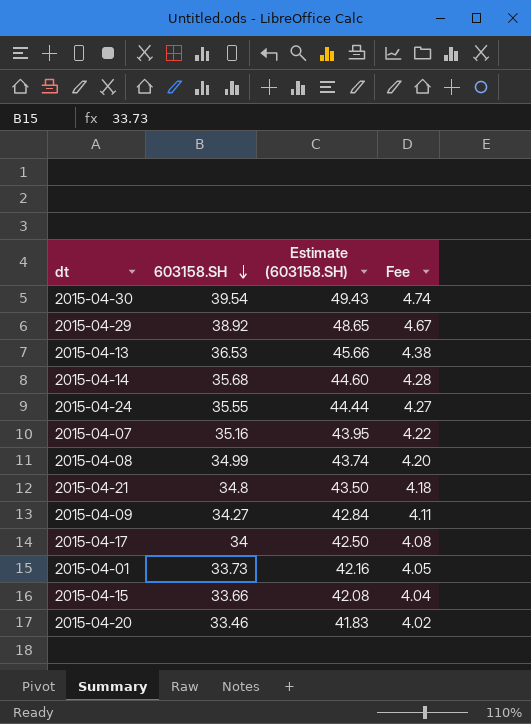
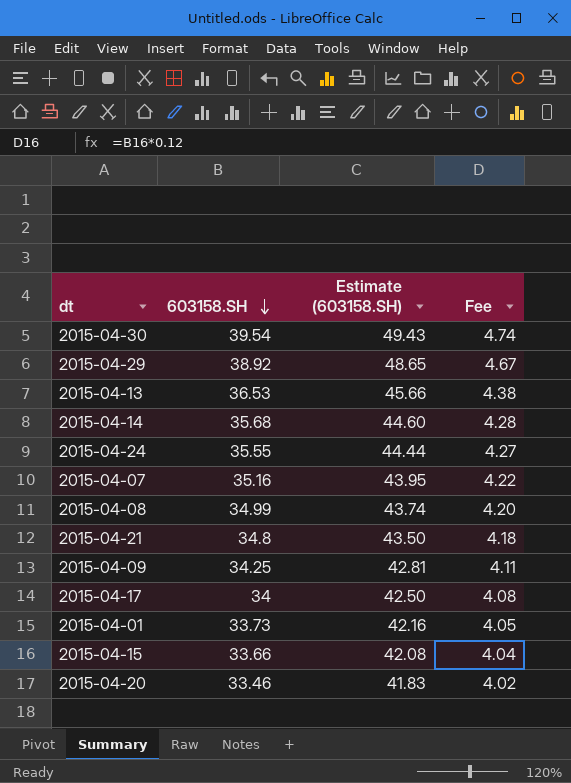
2015-04-09 | 603158.SH: 34.27 -> 34.25
2015-04-09 | Estimate (603158.SH): 42.84 -> 42.81

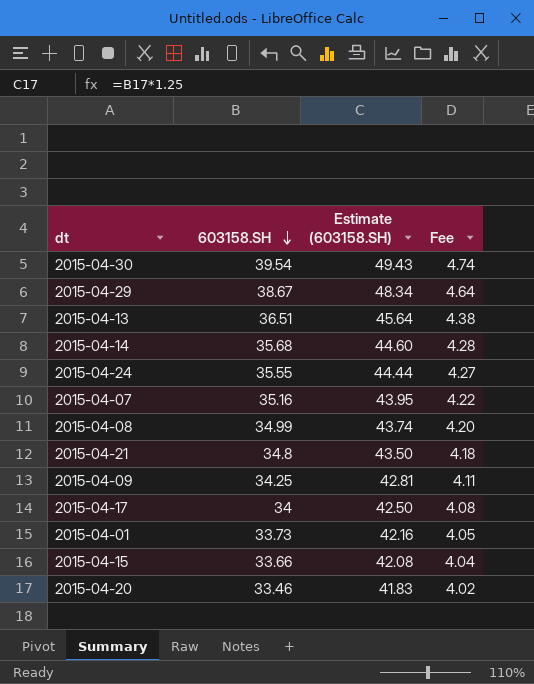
2015-04-29 | 603158.SH: 38.92 -> 38.67
2015-04-29 | Estimate (603158.SH): 48.65 -> 48.34
2015-04-29 | Fee: 4.67 -> 4.64
2015-04-13 | 603158.SH: 36.53 -> 36.51
2015-04-13 | Estimate (603158.SH): 45.66 -> 45.64

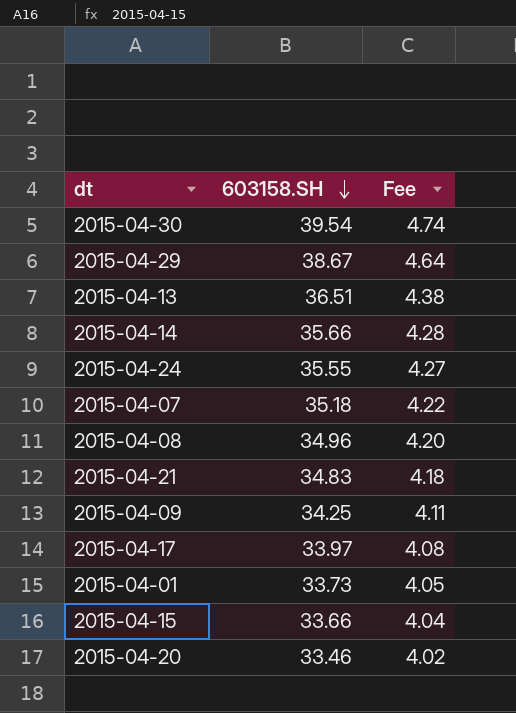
column Estimate (603158.SH) | formula: [603158.SH] * 1.25 -> none
2015-04-14 | 603158.SH: 35.68 -> 35.66
2015-04-07 | 603158.SH: 35.16 -> 35.18
2015-04-08 | 603158.SH: 34.99 -> 34.96
2015-04-21 | 603158.SH: 34.8 -> 34.83
2015-04-17 | 603158.SH: 34 -> 33.97

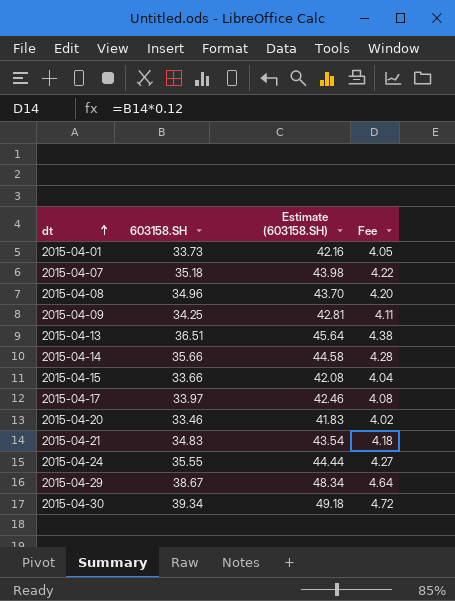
row order: 603158.SH descending -> dt ascending
column Estimate (603158.SH) | formula: none -> [603158.SH] * 1.25
2015-04-30 | 603158.SH: 39.54 -> 39.34
2015-04-30 | Fee: 4.74 -> 4.72

